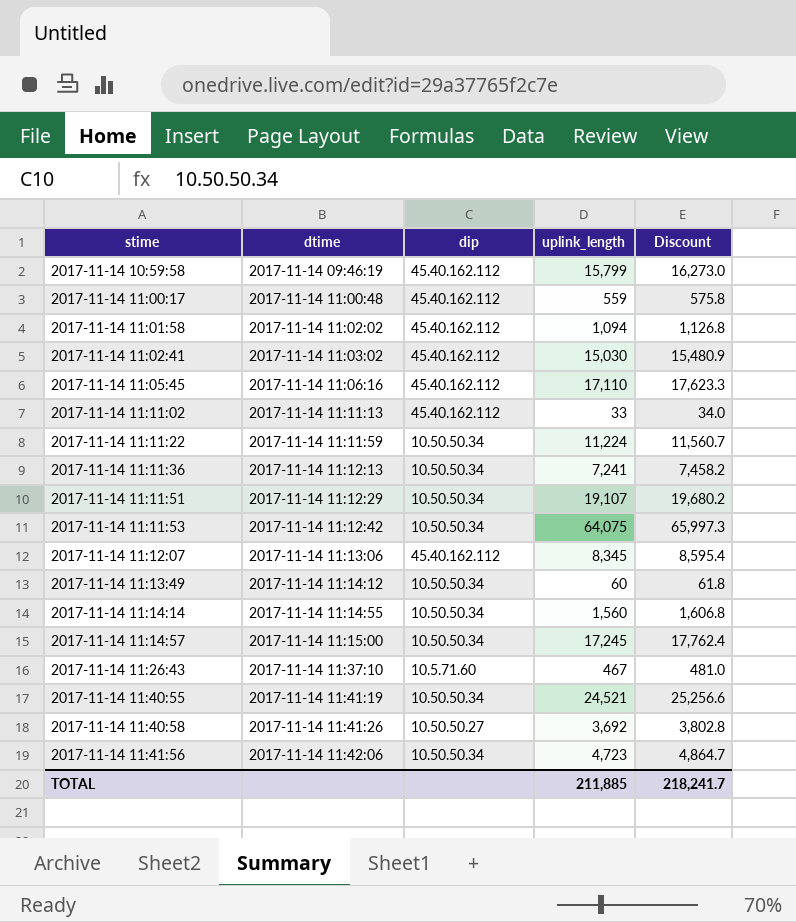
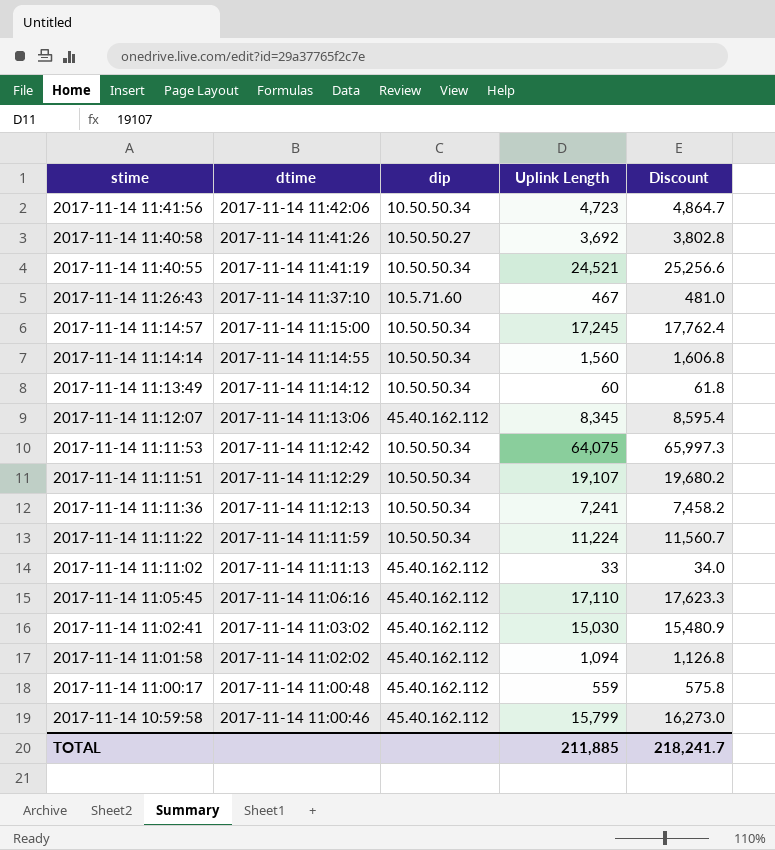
row order: stime ascending -> stime descending
column name: uplink_length -> Uplink Length
2017-11-14 10:59:58 | dtime: 2017-11-14 09:46:19 -> 2017-11-14 11:00:46

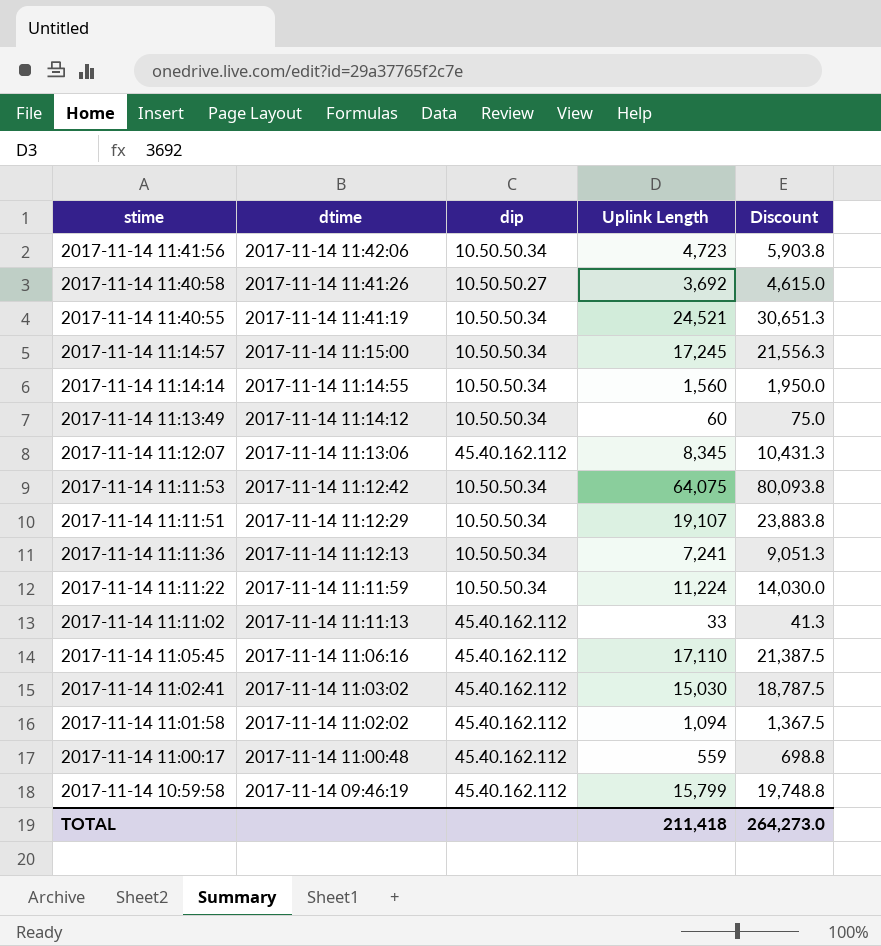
column Discount | formula: [Uplink Length] * 1.03 -> [Uplink Length] * 1.25
row 2017-11-14 11:26:43: 2017-11-14 11:37:10 | 10.5.71.60 | 467 | 481.0 -> none
2017-11-14 10:59:58 | dtime: 2017-11-14 11:00:46 -> 2017-11-14 09:46:19
TOTAL | Uplink Length: 211,885 -> 211,418
TOTAL | Discount: 218,241.7 -> 264,273.0

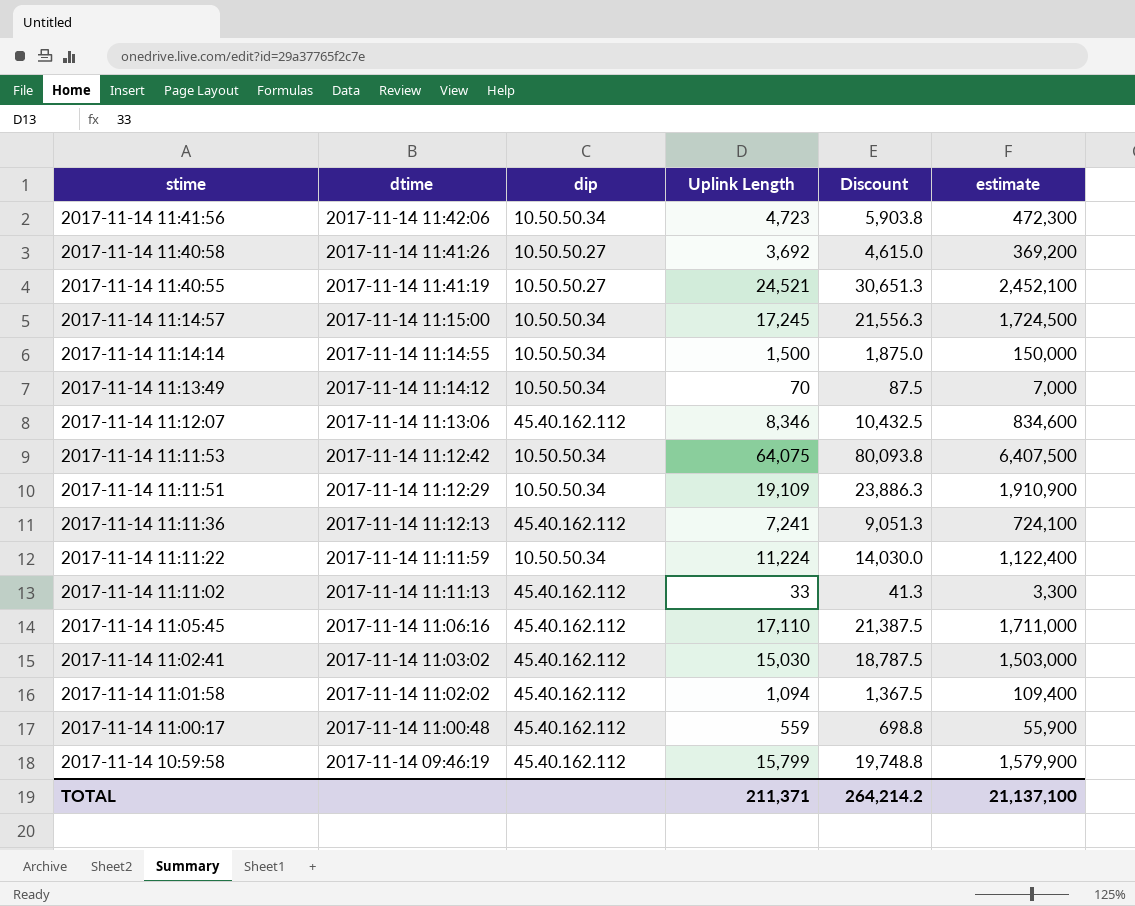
column estimate | formula: none -> [Uplink Length] * 100
2017-11-14 11:40:55 | dip: 10.50.50.34 -> 10.50.50.27
2017-11-14 11:14:14 | Uplink Length: 1,560 -> 1,500
2017-11-14 11:14:14 | Discount: 1,950.0 -> 1,875.0
2017-11-14 11:13:49 | Uplink Length: 60 -> 70
2017-11-14 11:13:49 | Discount: 75.0 -> 87.5
2017-11-14 11:12:07 | Uplink Length: 8,345 -> 8,346
2017-11-14 11:12:07 | Discount: 10,431.3 -> 10,432.5
2017-11-14 11:11:51 | Uplink Length: 19,107 -> 19,109
2017-11-14 11:11:51 | Discount: 23,883.8 -> 23,886.3
2017-11-14 11:11:36 | dip: 10.50.50.34 -> 45.40.162.112
TOTAL | Uplink Length: 211,418 -> 211,371
TOTAL | Discount: 264,273.0 -> 264,214.2

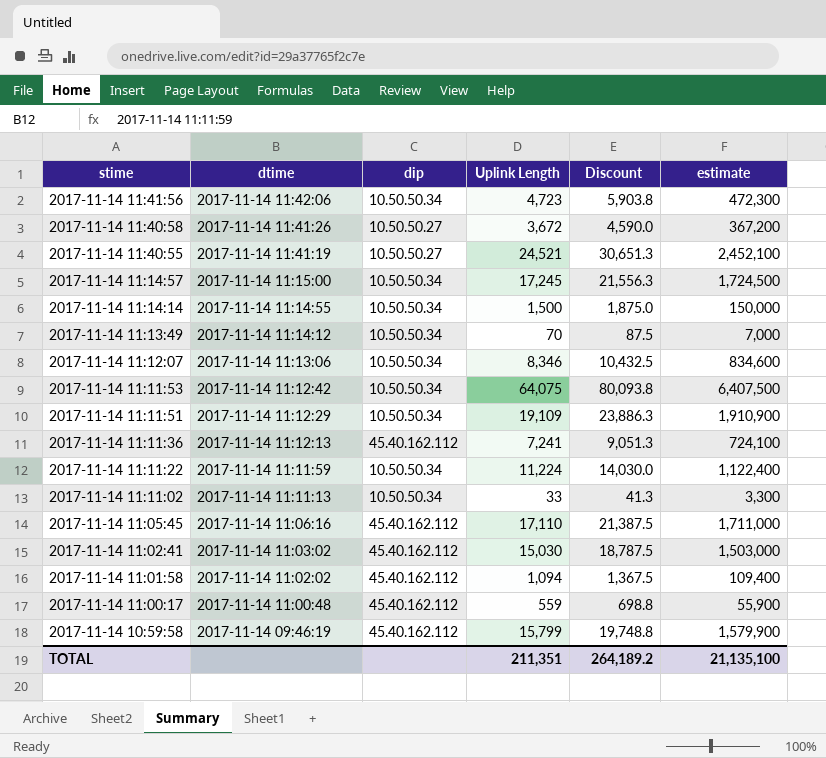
2017-11-14 11:40:58 | Uplink Length: 3,692 -> 3,672
2017-11-14 11:40:58 | Discount: 4,615.0 -> 4,590.0
2017-11-14 11:40:58 | estimate: 369,200 -> 367,200
2017-11-14 11:12:07 | dip: 45.40.162.112 -> 10.50.50.34
2017-11-14 11:11:02 | dip: 45.40.162.112 -> 10.50.50.34
TOTAL | Uplink Length: 211,371 -> 211,351
TOTAL | Discount: 264,214.2 -> 264,189.2
TOTAL | estimate: 21,137,100 -> 21,135,100

